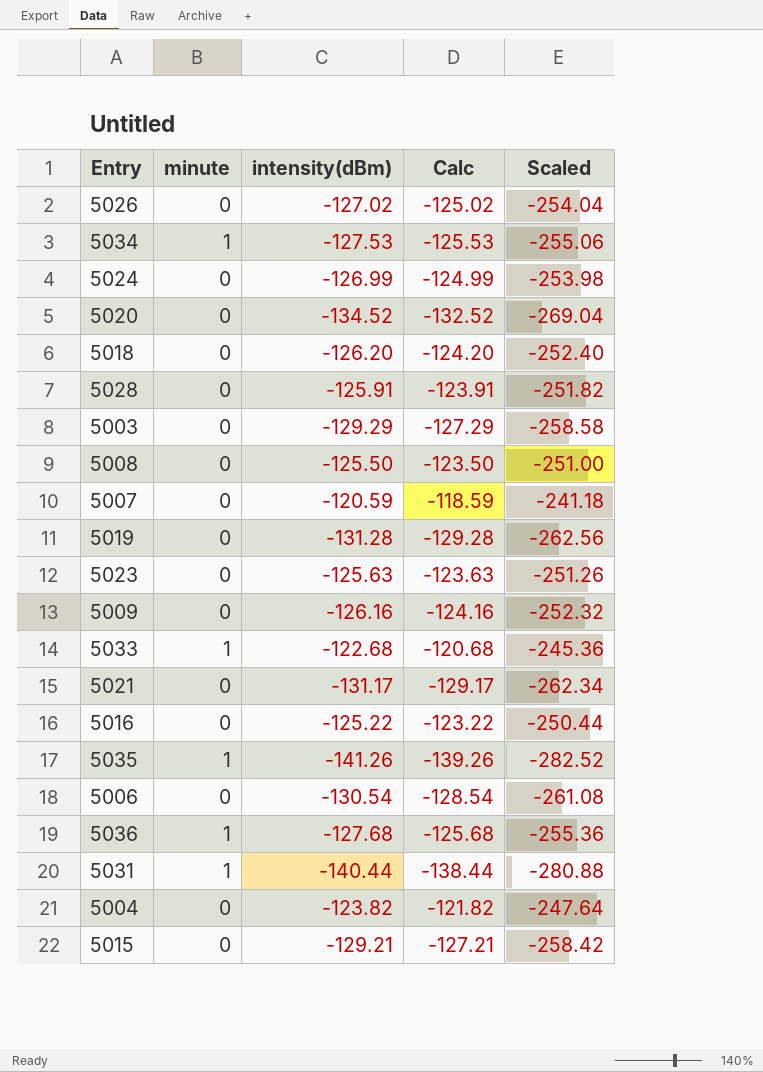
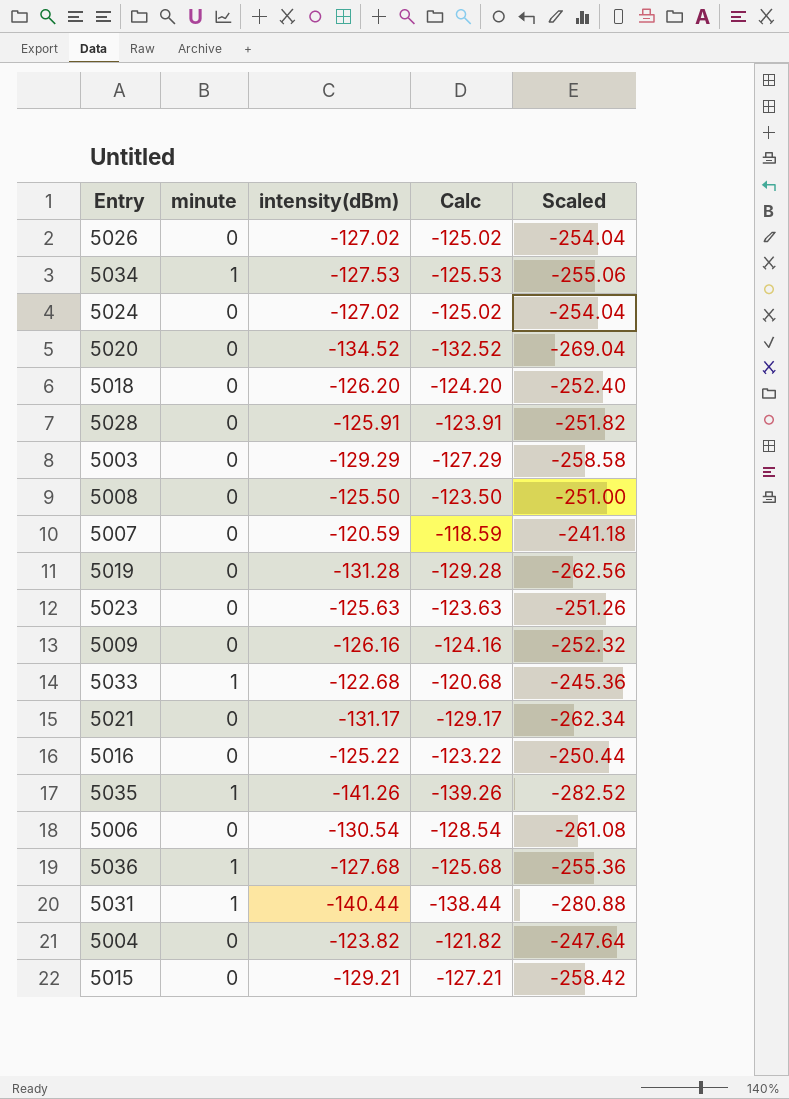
5024 | intensity(dBm): -126.99 -> -127.02
5024 | Calc: -124.99 -> -125.02
5024 | Scaled: -253.98 -> -254.04

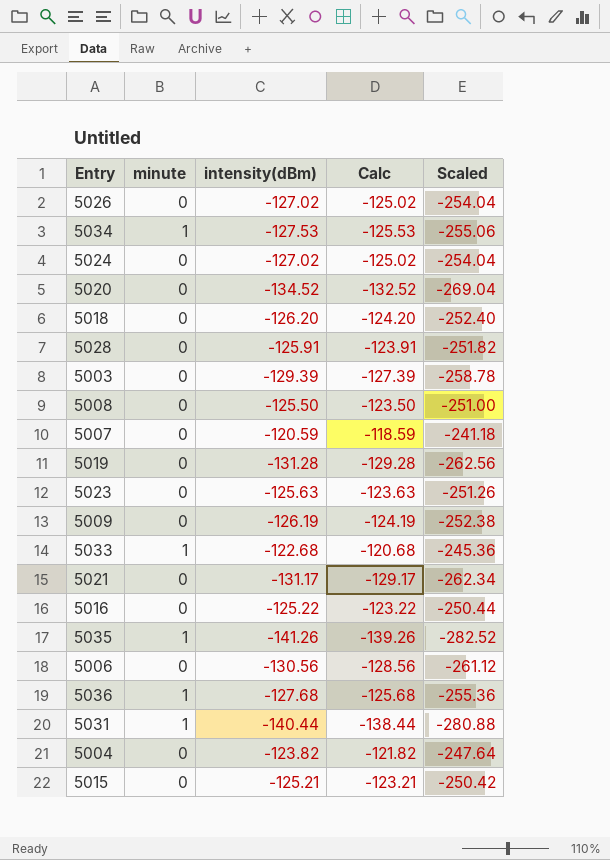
5003 | intensity(dBm): -129.29 -> -129.39
5003 | Calc: -127.29 -> -127.39
5003 | Scaled: -258.58 -> -258.78
5009 | intensity(dBm): -126.16 -> -126.19
5009 | Calc: -124.16 -> -124.19
5009 | Scaled: -252.32 -> -252.38
5006 | intensity(dBm): -130.54 -> -130.56
5006 | Calc: -128.54 -> -128.56
5006 | Scaled: -261.08 -> -261.12
5015 | intensity(dBm): -129.21 -> -125.21
5015 | Calc: -127.21 -> -123.21
5015 | Scaled: -258.42 -> -250.42

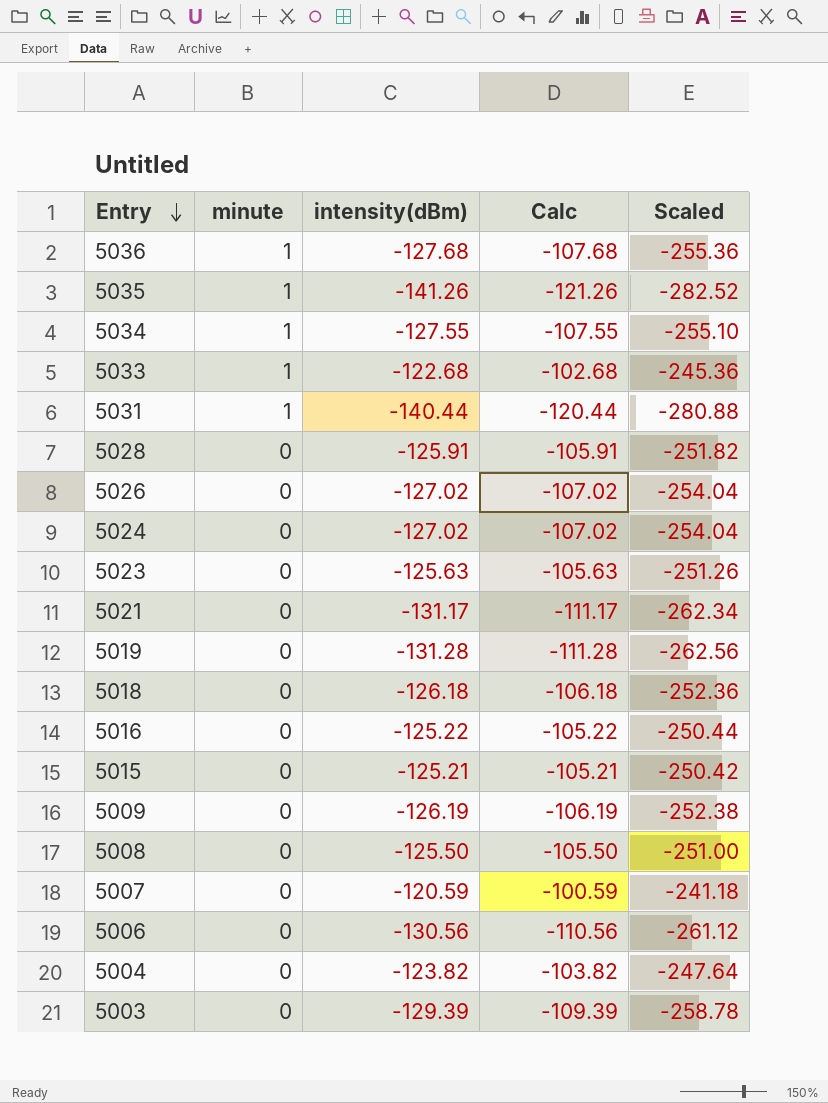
row order: none -> Entry descending
column Calc | formula: [intensity(dBm)] + 2 -> [intensity(dBm)] + 20
row 5020: 0 | -134.52 | -132.52 | -269.04 -> none
5034 | intensity(dBm): -127.53 -> -127.55
5034 | Scaled: -255.06 -> -255.10
5018 | intensity(dBm): -126.20 -> -126.18
5018 | Scaled: -252.40 -> -252.36

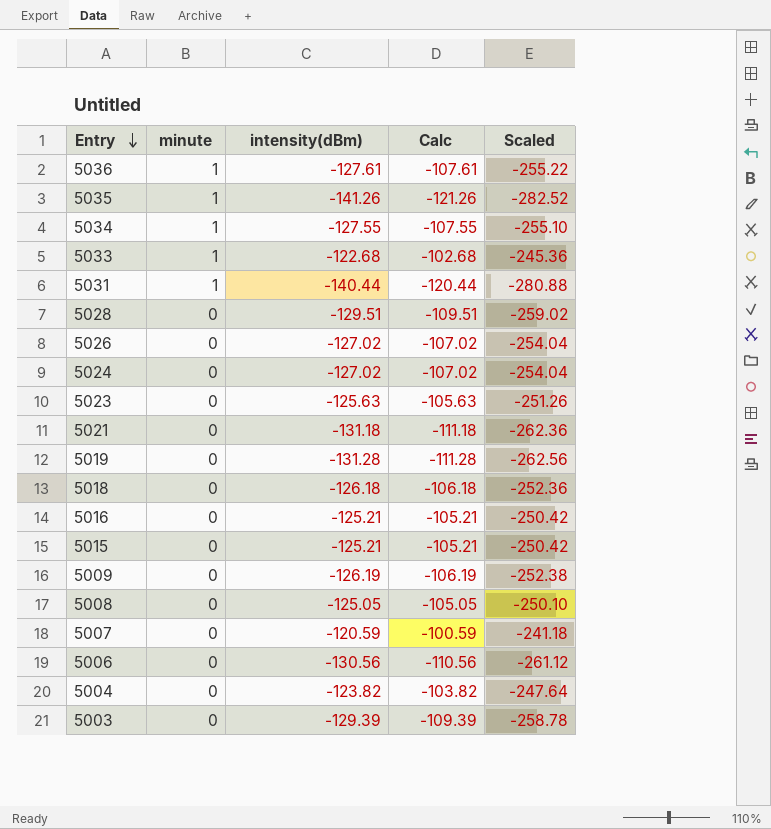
5036 | intensity(dBm): -127.68 -> -127.61
5036 | Calc: -107.68 -> -107.61
5036 | Scaled: -255.36 -> -255.22
5028 | intensity(dBm): -125.91 -> -129.51
5028 | Calc: -105.91 -> -109.51
5028 | Scaled: -251.82 -> -259.02
5021 | intensity(dBm): -131.17 -> -131.18
5021 | Calc: -111.17 -> -111.18
5021 | Scaled: -262.34 -> -262.36
5016 | intensity(dBm): -125.22 -> -125.21
5016 | Calc: -105.22 -> -105.21
5016 | Scaled: -250.44 -> -250.42
5008 | intensity(dBm): -125.50 -> -125.05
5008 | Calc: -105.50 -> -105.05
5008 | Scaled: -251.00 -> -250.10

